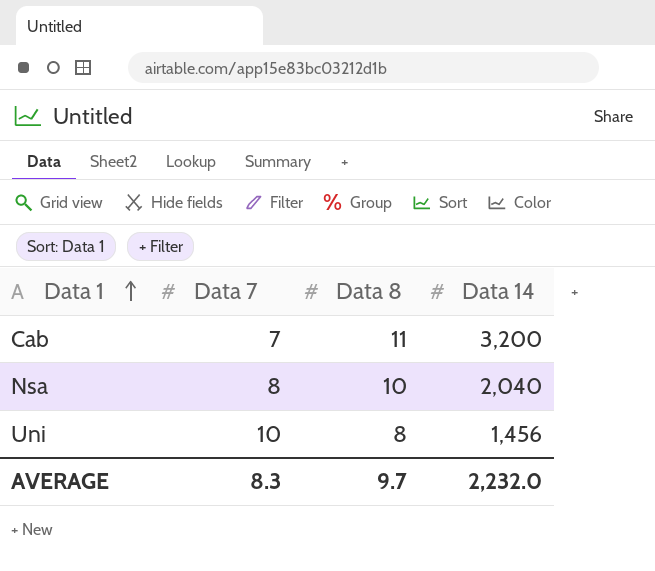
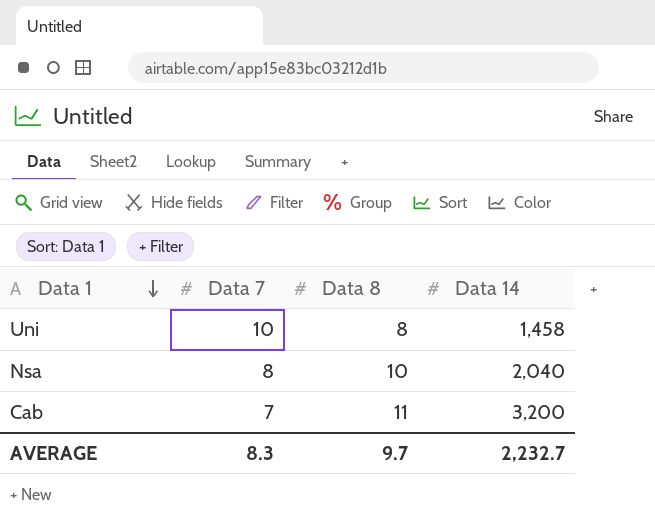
row order: Data 1 ascending -> Data 1 descending
Uni | Data 14: 1,456 -> 1,458
AVERAGE | Data 14: 2,232.0 -> 2,232.7

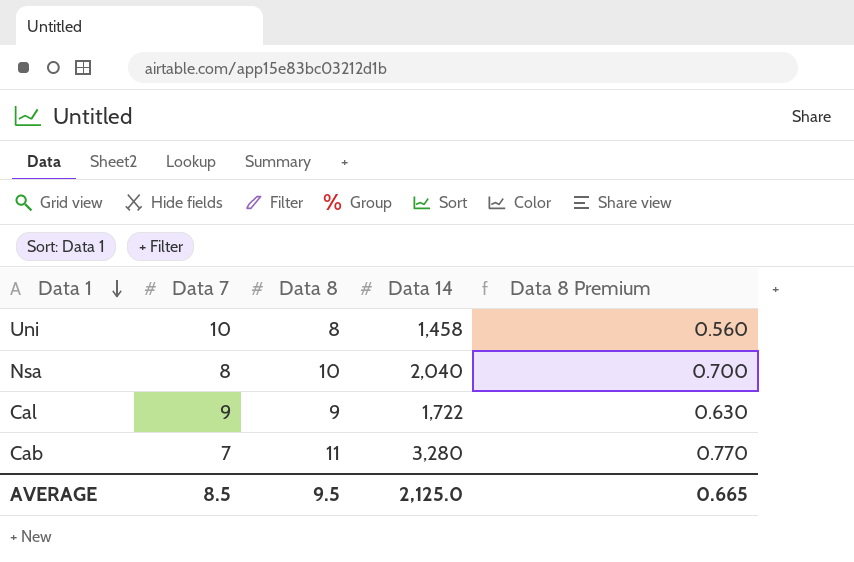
column Data 8 Premium | formula: none -> [Data 8] * 0.07
row Cal: none -> 9 | 9 | 1,722 | 0.630
Cab | Data 14: 3,200 -> 3,280
AVERAGE | Data 7: 8.3 -> 8.5
AVERAGE | Data 8: 9.7 -> 9.5
AVERAGE | Data 14: 2,232.7 -> 2,125.0

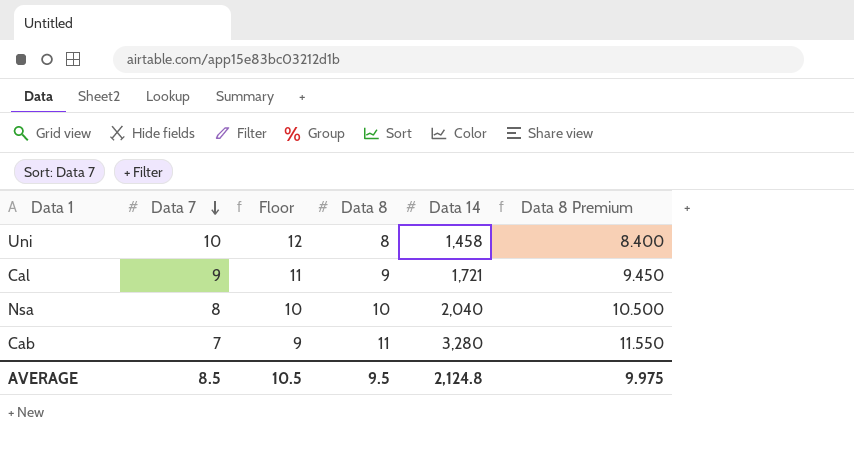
row order: Data 1 descending -> Data 7 descending
column Floor | formula: none -> [Data 7] + 2
column Data 8 Premium | formula: [Data 8] * 0.07 -> [Data 8] * 1.05
Cal | Data 14: 1,722 -> 1,721
AVERAGE | Data 14: 2,125.0 -> 2,124.8
AVERAGE | Data 8 Premium: 0.665 -> 9.975

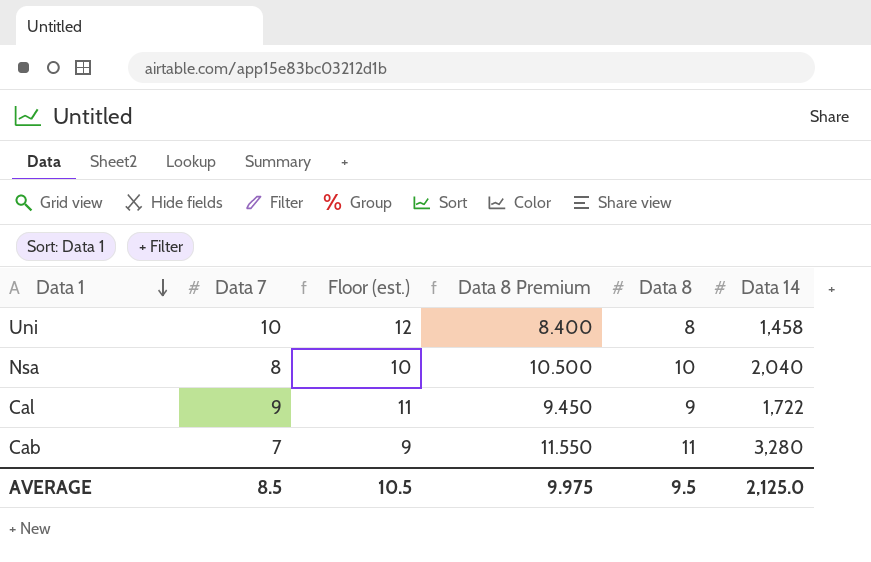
row order: Data 7 descending -> Data 1 descending
column name: Floor -> Floor (est.)
column Data 8 Premium | position: 6 -> 4
Cal | Data 14: 1,721 -> 1,722
AVERAGE | Data 14: 2,124.8 -> 2,125.0

